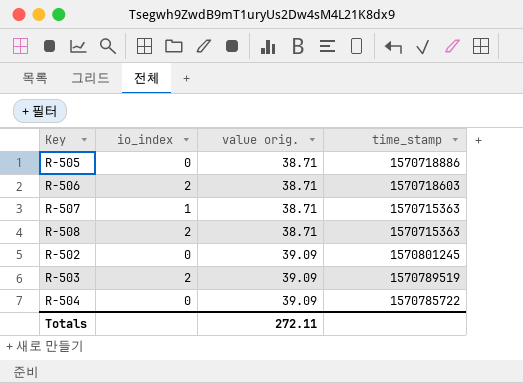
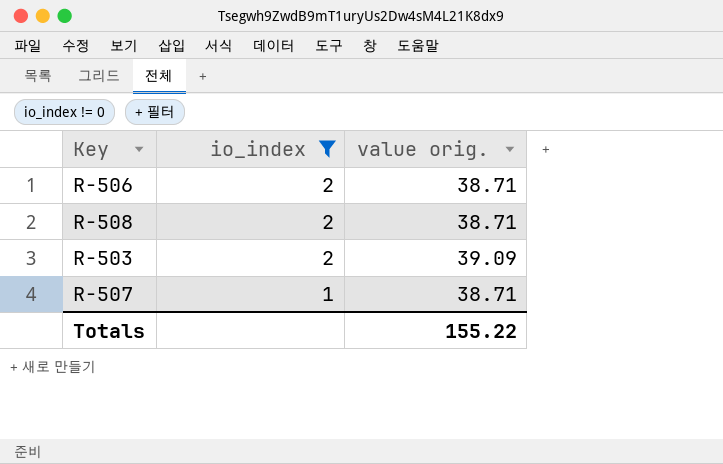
filter: none -> io_index != 0
row order: value orig. ascending -> io_index descending
column time_stamp | position: 4 -> none
Totals | value orig.: 272.11 -> 155.22

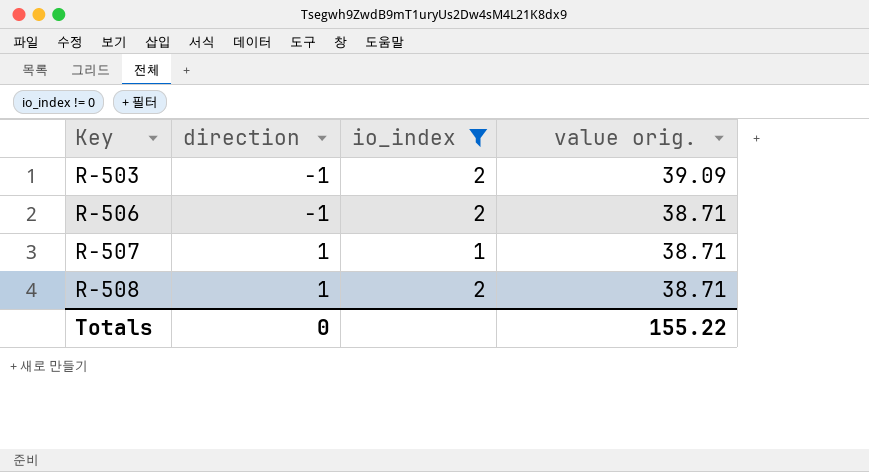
row order: io_index descending -> Key ascending
column direction | position: none -> 2

